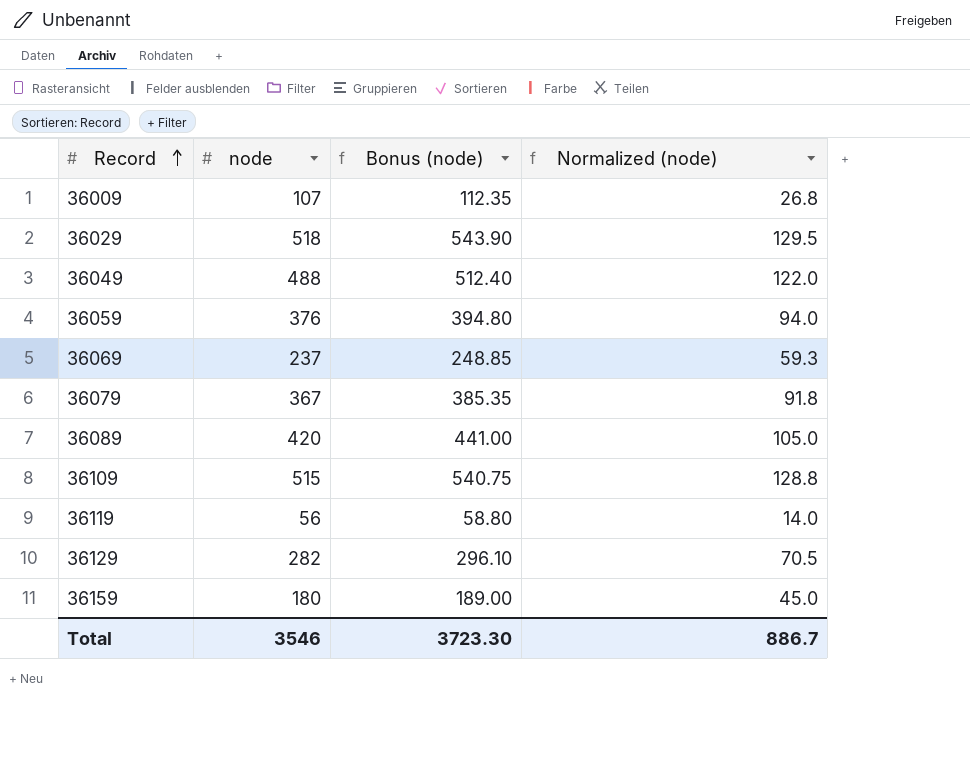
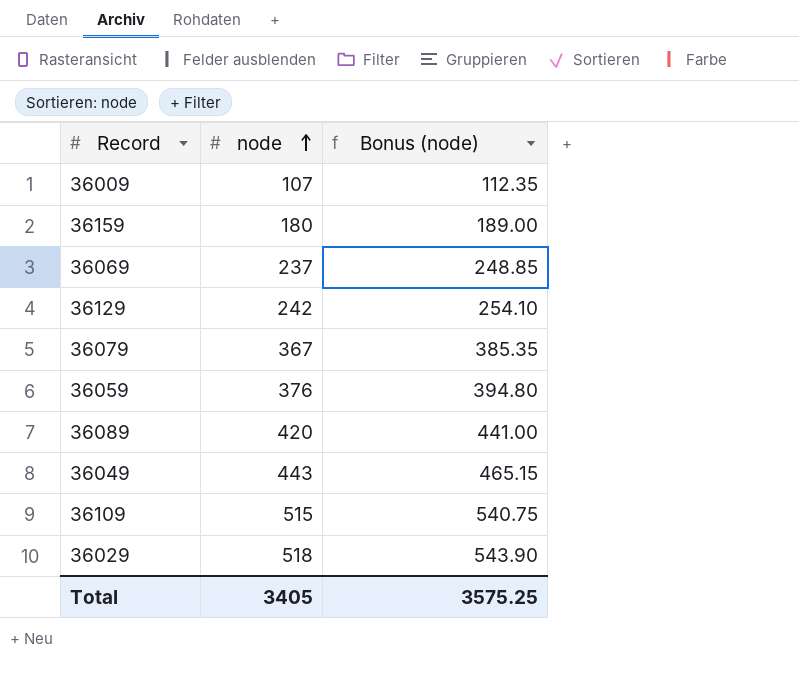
row order: Record ascending -> node ascending
column Normalized (node) | formula: [node] * 0.25 -> none
row 36119: 56 | 58.80 | 14.0 -> none
36129 | node: 282 -> 242
36129 | Bonus (node): 296.10 -> 254.10
36049 | node: 488 -> 443
36049 | Bonus (node): 512.40 -> 465.15
Total | node: 3546 -> 3405
Total | Bonus (node): 3723.30 -> 3575.25

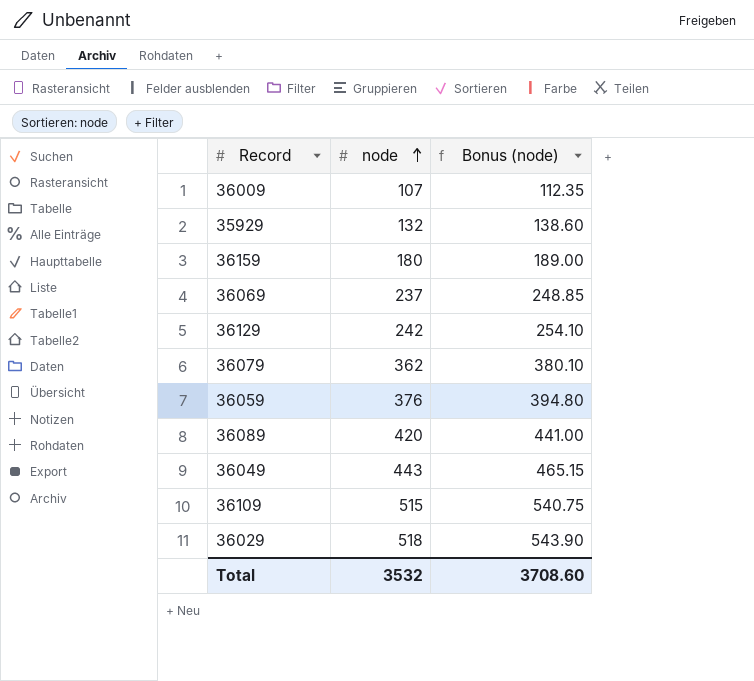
row 35929: none -> 132 | 138.60
36079 | node: 367 -> 362
36079 | Bonus (node): 385.35 -> 380.10
Total | node: 3405 -> 3532
Total | Bonus (node): 3575.25 -> 3708.60

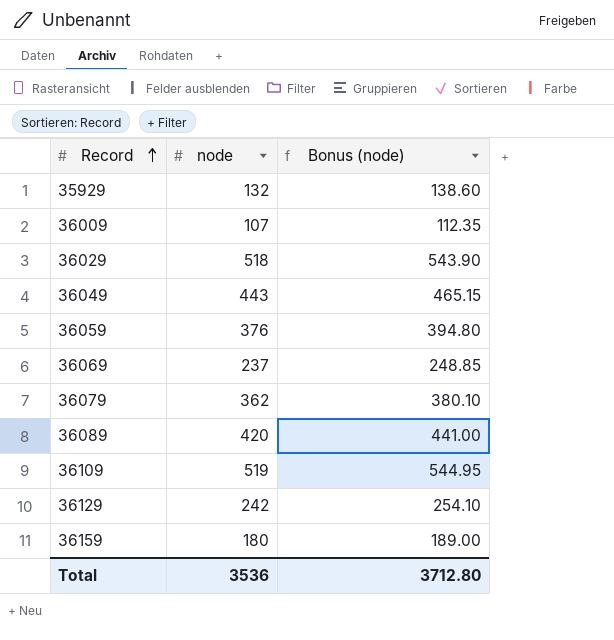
row order: node ascending -> Record ascending
36109 | node: 515 -> 519
36109 | Bonus (node): 540.75 -> 544.95
Total | node: 3532 -> 3536
Total | Bonus (node): 3708.60 -> 3712.80

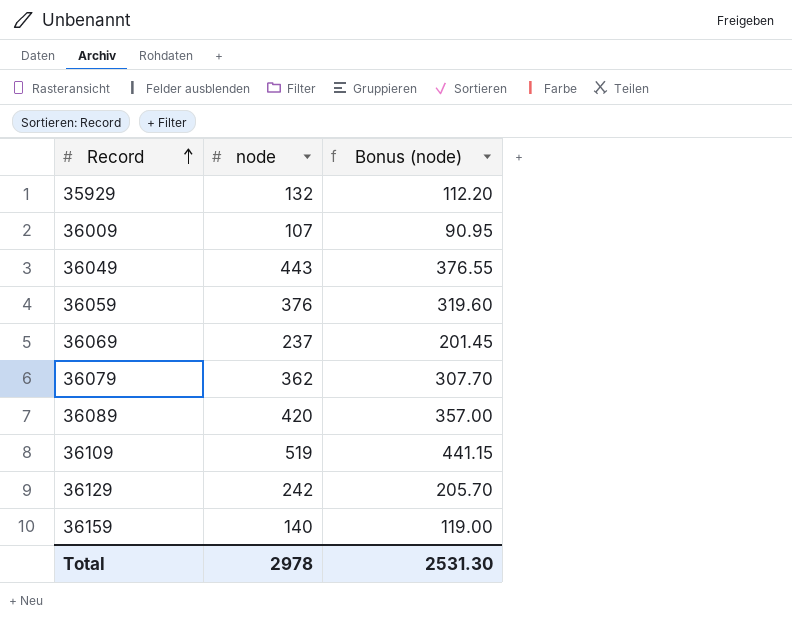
column Bonus (node) | formula: [node] * 1.05 -> [node] * 0.85
row 36029: 518 | 543.90 -> none
36159 | node: 180 -> 140
Total | node: 3536 -> 2978
Total | Bonus (node): 3712.80 -> 2531.30

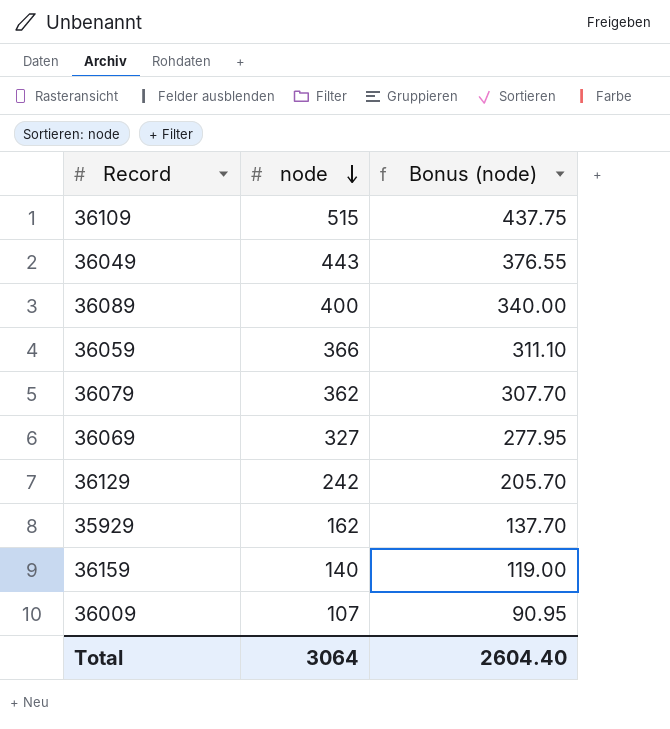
row order: Record ascending -> node descending
36109 | node: 519 -> 515
36109 | Bonus (node): 441.15 -> 437.75
36089 | node: 420 -> 400
36089 | Bonus (node): 357.00 -> 340.00
36059 | node: 376 -> 366
36059 | Bonus (node): 319.60 -> 311.10
36069 | node: 237 -> 327
36069 | Bonus (node): 201.45 -> 277.95
35929 | node: 132 -> 162
35929 | Bonus (node): 112.20 -> 137.70
Total | node: 2978 -> 3064
Total | Bonus (node): 2531.30 -> 2604.40

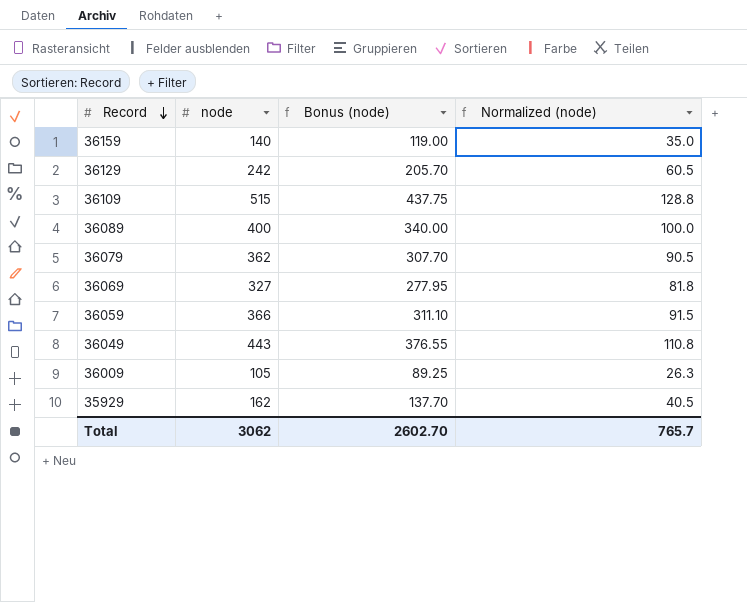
row order: node descending -> Record descending
column Normalized (node) | formula: none -> [node] * 0.25
36009 | node: 107 -> 105
36009 | Bonus (node): 90.95 -> 89.25
Total | node: 3064 -> 3062
Total | Bonus (node): 2604.40 -> 2602.70

